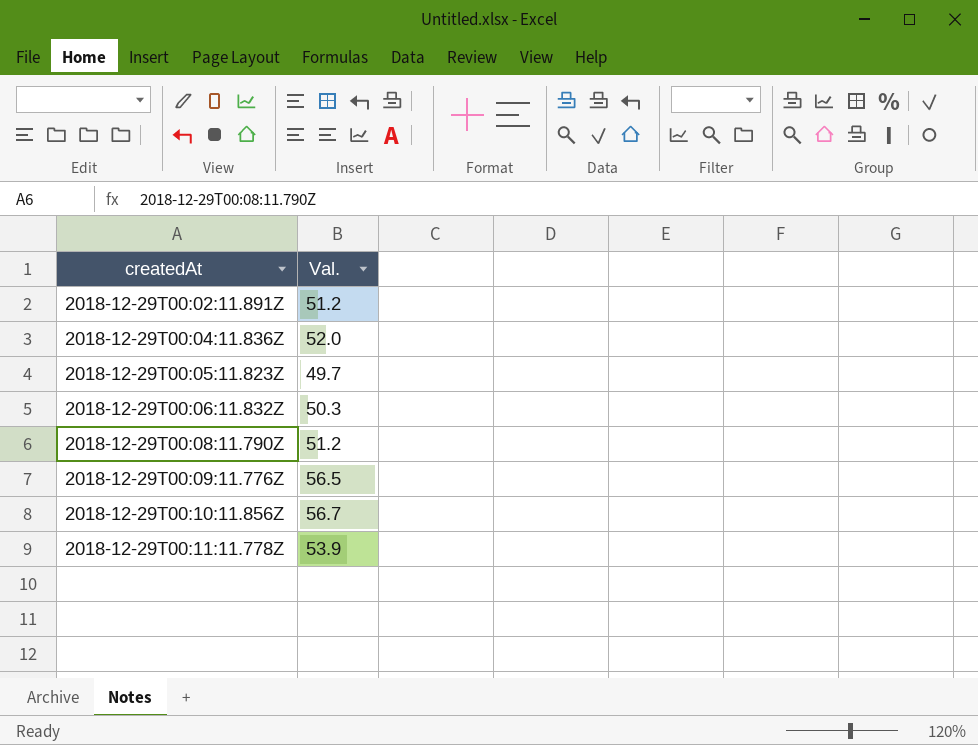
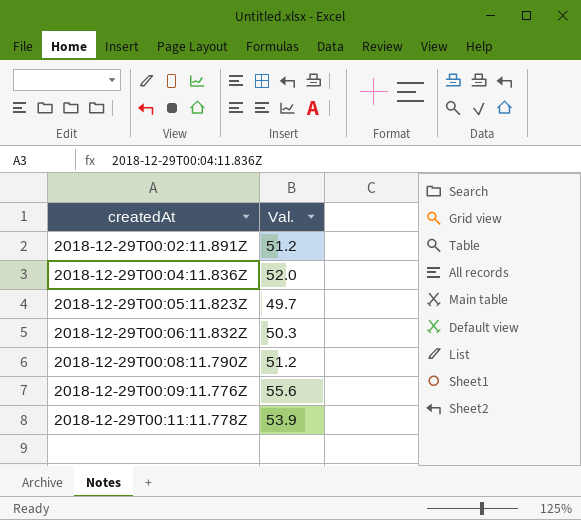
row 2018-12-29T00:10:11.856Z: 56.7 -> none
2018-12-29T00:09:11.776Z | Val.: 56.5 -> 55.6

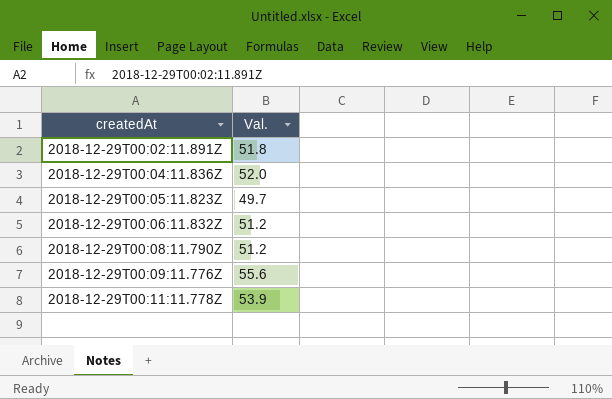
2018-12-29T00:02:11.891Z | Val.: 51.2 -> 51.8
2018-12-29T00:06:11.832Z | Val.: 50.3 -> 51.2

